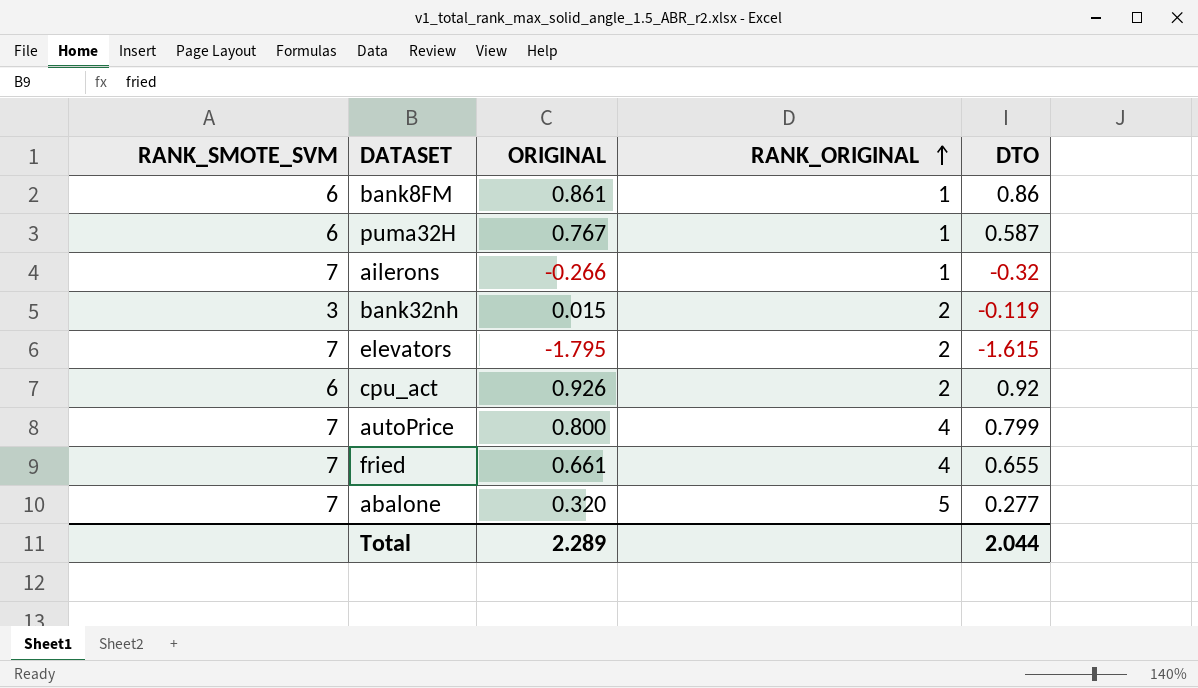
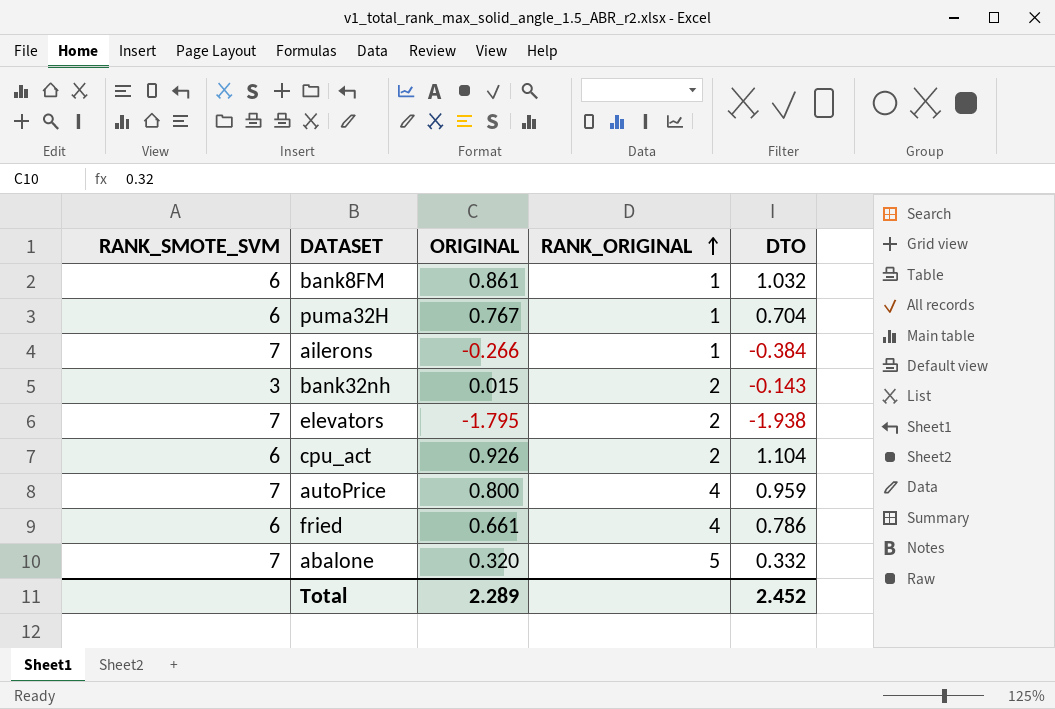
bank8FM | DTO: 0.86 -> 1.032
puma32H | DTO: 0.587 -> 0.704
ailerons | DTO: -0.32 -> -0.384
bank32nh | DTO: -0.119 -> -0.143
elevators | DTO: -1.615 -> -1.938
cpu_act | DTO: 0.92 -> 1.104
autoPrice | DTO: 0.799 -> 0.959
fried | RANK_SMOTE_SVM: 7 -> 6
fried | DTO: 0.655 -> 0.786
abalone | DTO: 0.277 -> 0.332
Total | DTO: 2.044 -> 2.452

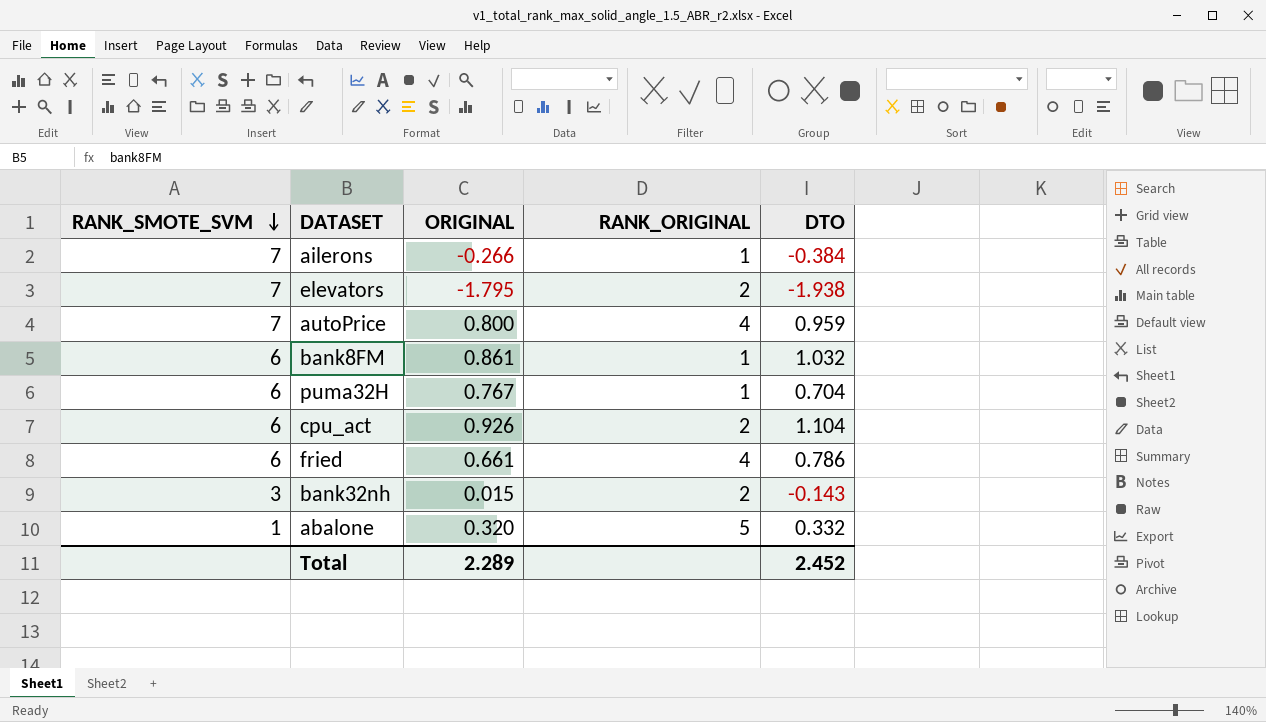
row order: RANK_ORIGINAL ascending -> RANK_SMOTE_SVM descending
abalone | RANK_SMOTE_SVM: 7 -> 1

